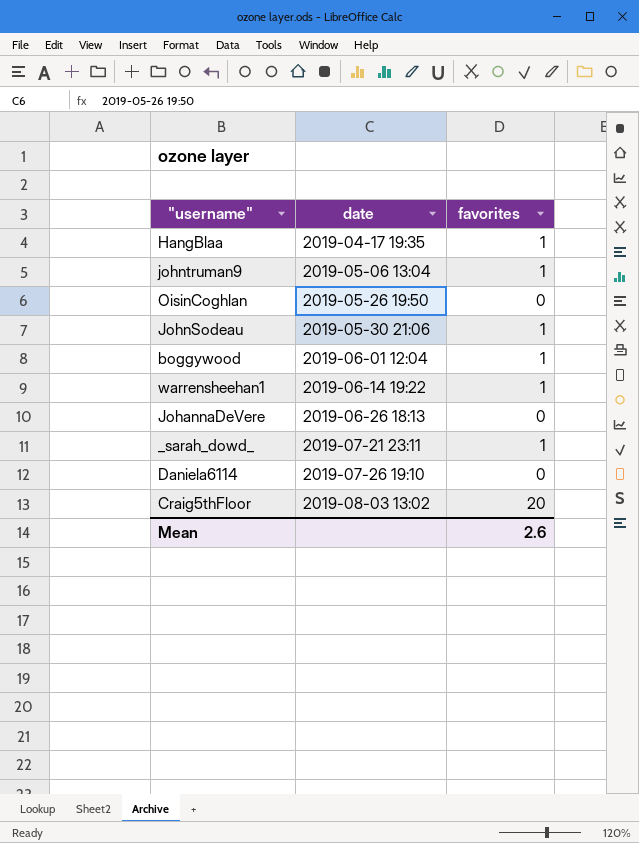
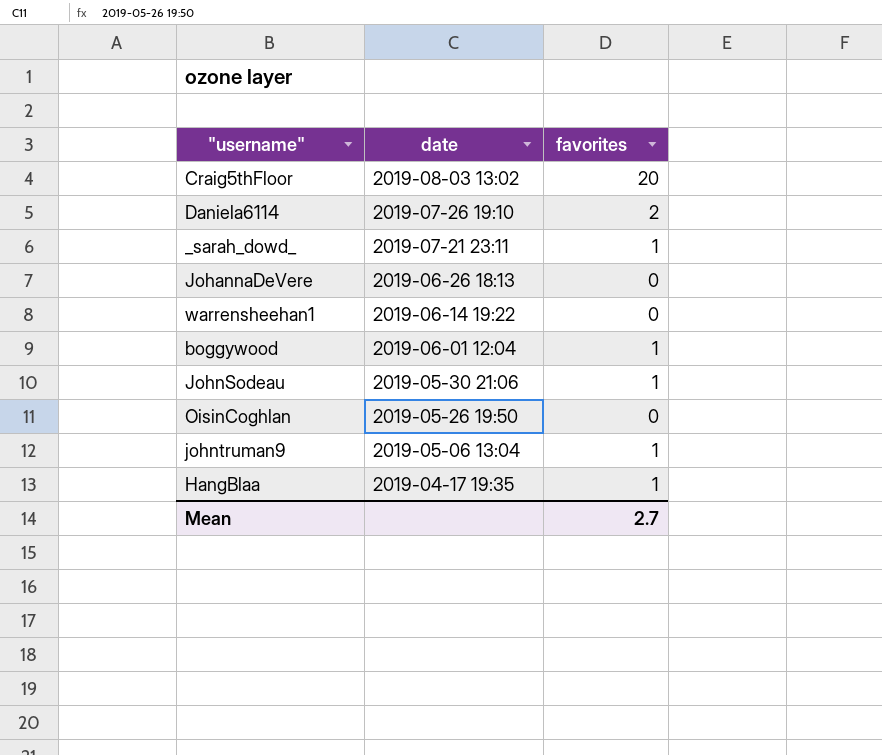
row order: date ascending -> date descending
Daniela6114 | favorites: 0 -> 2
warrensheehan1 | favorites: 1 -> 0
Mean | favorites: 2.6 -> 2.7

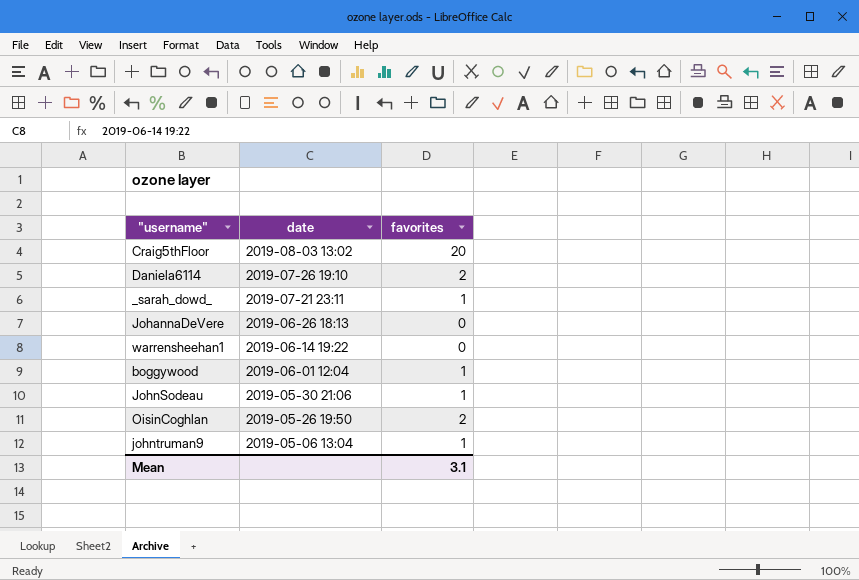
row HangBlaa: 2019-04-17 19:35 | 1 -> none
OisinCoghlan | favorites: 0 -> 2
Mean | favorites: 2.7 -> 3.1

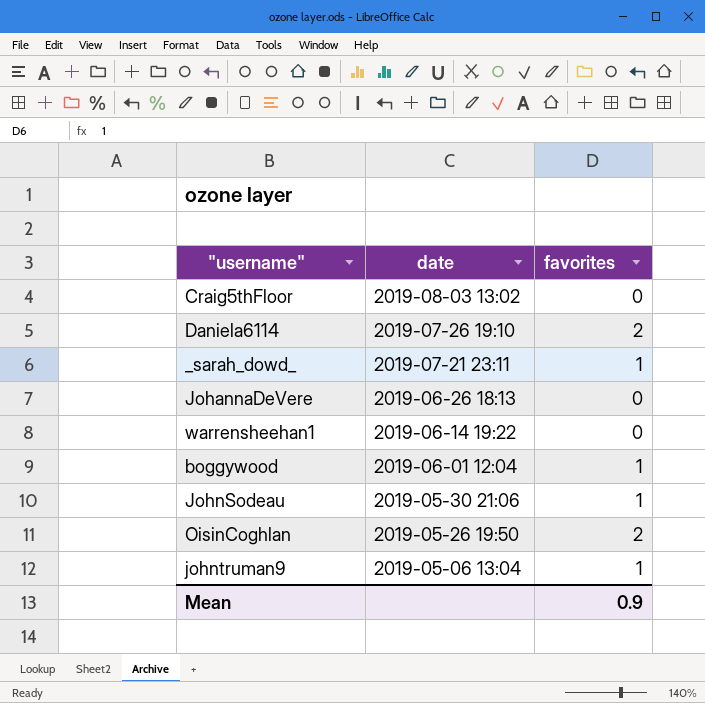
Craig5thFloor | favorites: 20 -> 0
Mean | favorites: 3.1 -> 0.9

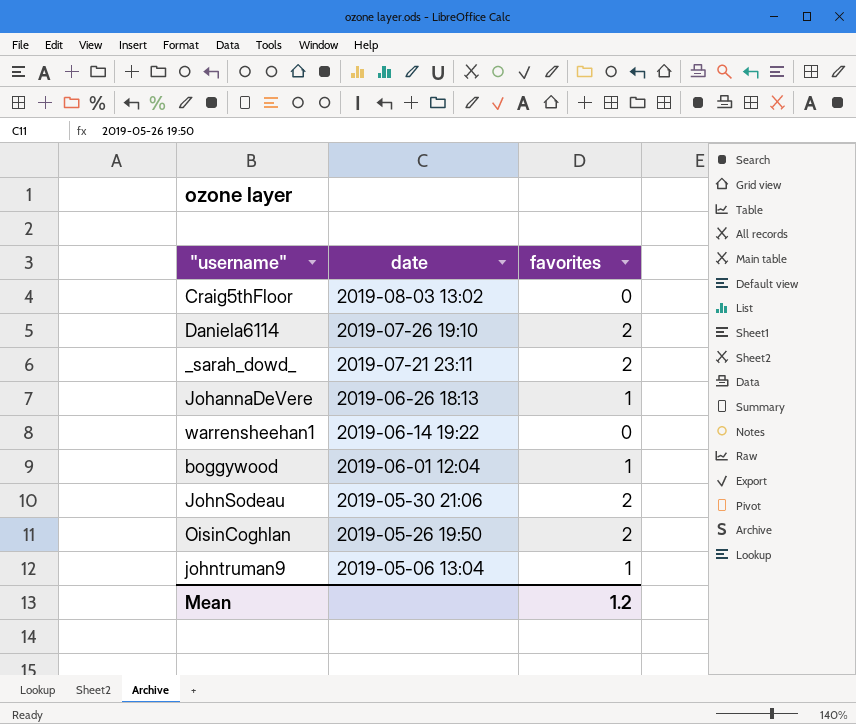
_sarah_dowd_ | favorites: 1 -> 2
JohannaDeVere | favorites: 0 -> 1
JohnSodeau | favorites: 1 -> 2
Mean | favorites: 0.9 -> 1.2

